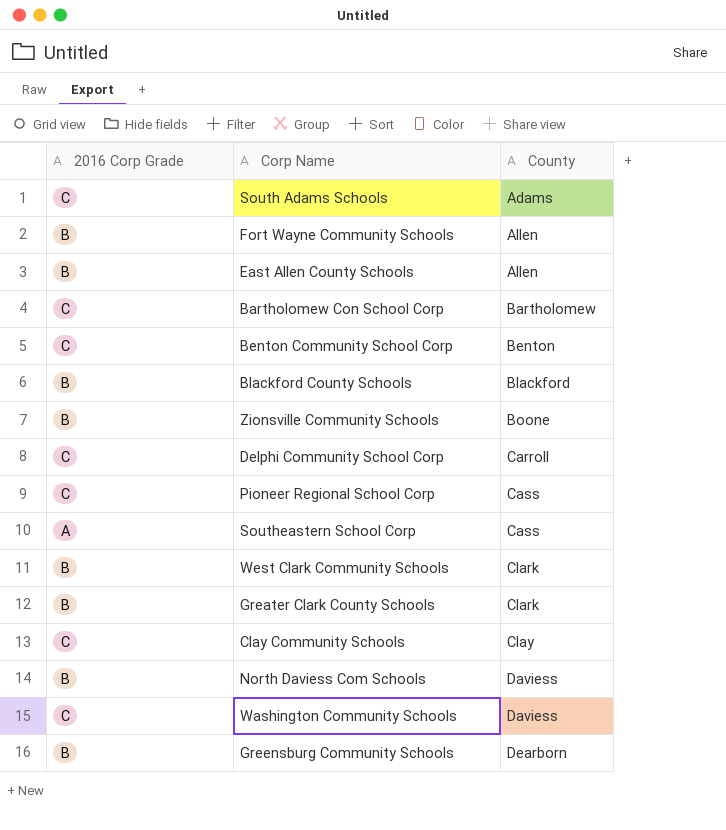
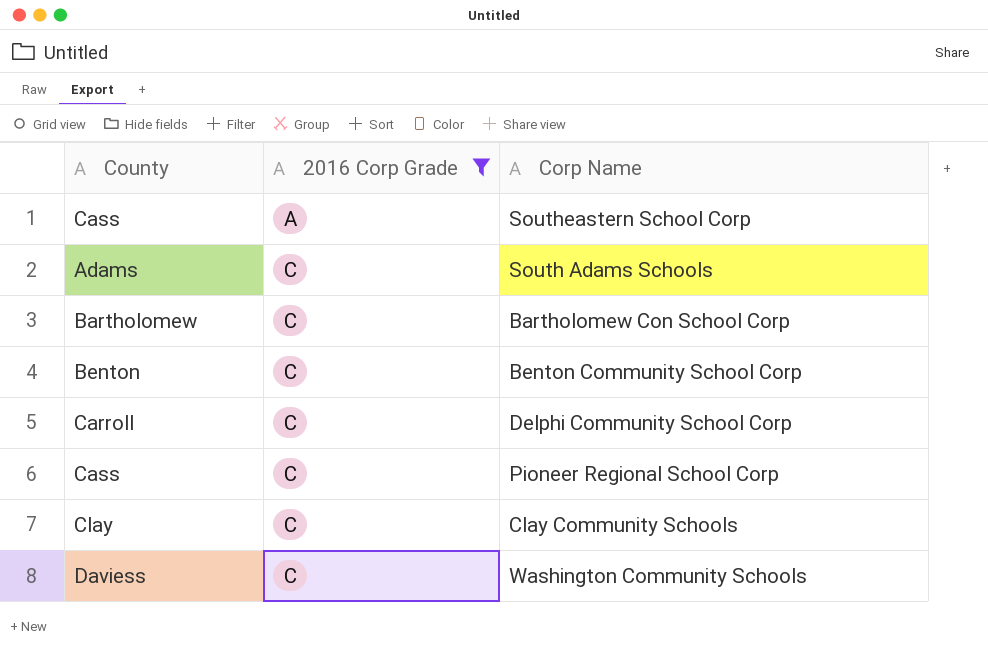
filter: none -> 2016 Corp Grade != B
row order: County ascending -> 2016 Corp Grade ascending
column County | position: 3 -> 1

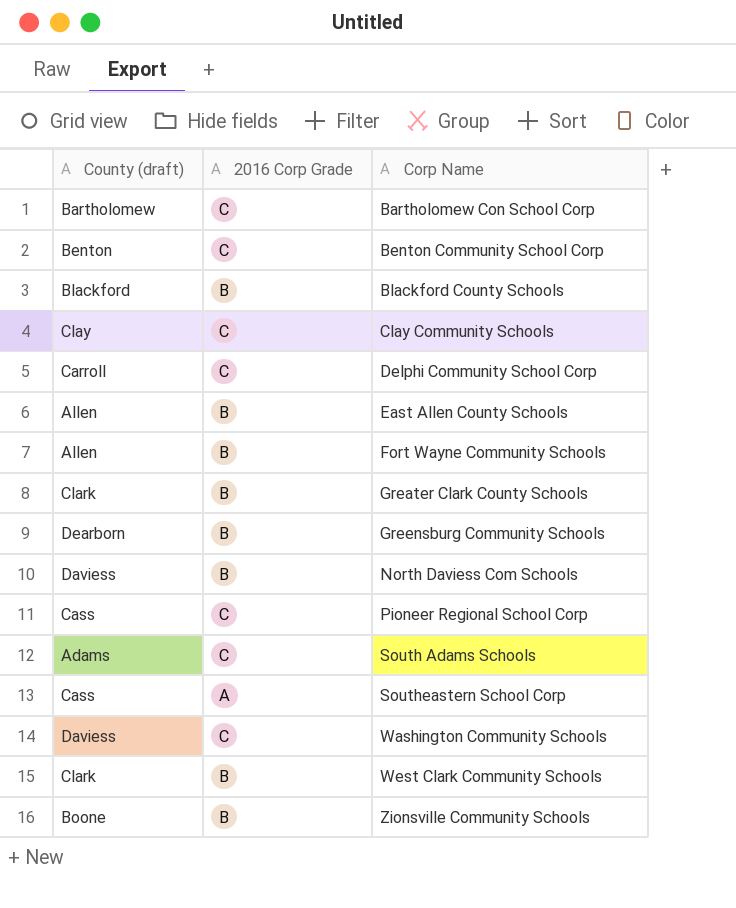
filter: 2016 Corp Grade != B -> none
row order: 2016 Corp Grade ascending -> Corp Name ascending
column name: County -> County (draft)

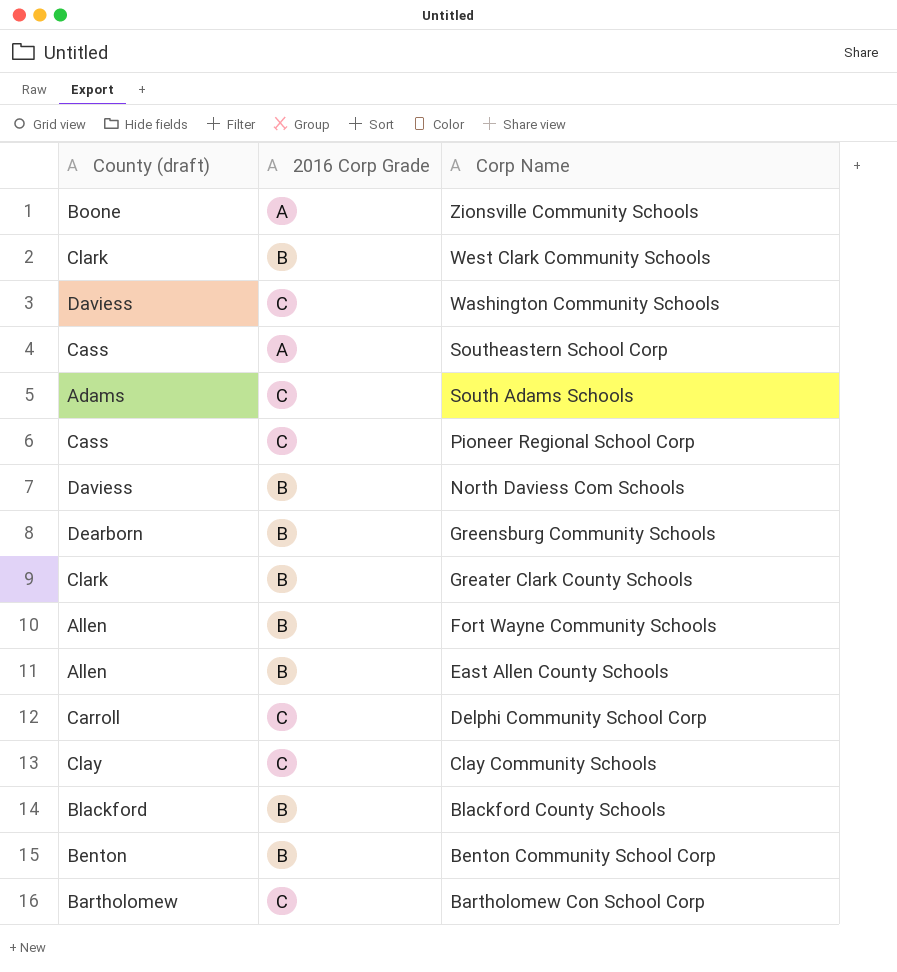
row order: Corp Name ascending -> Corp Name descending
Zionsville Community Schools | 2016 Corp Grade: B -> A
Benton Community School Corp | 2016 Corp Grade: C -> B

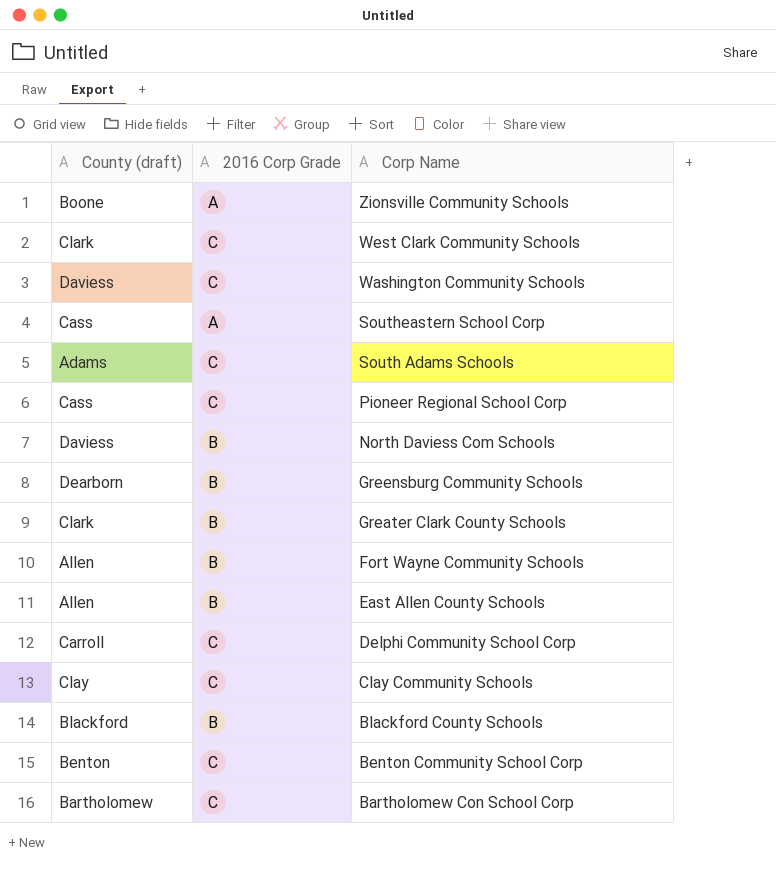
West Clark Community Schools | 2016 Corp Grade: B -> C
Benton Community School Corp | 2016 Corp Grade: B -> C

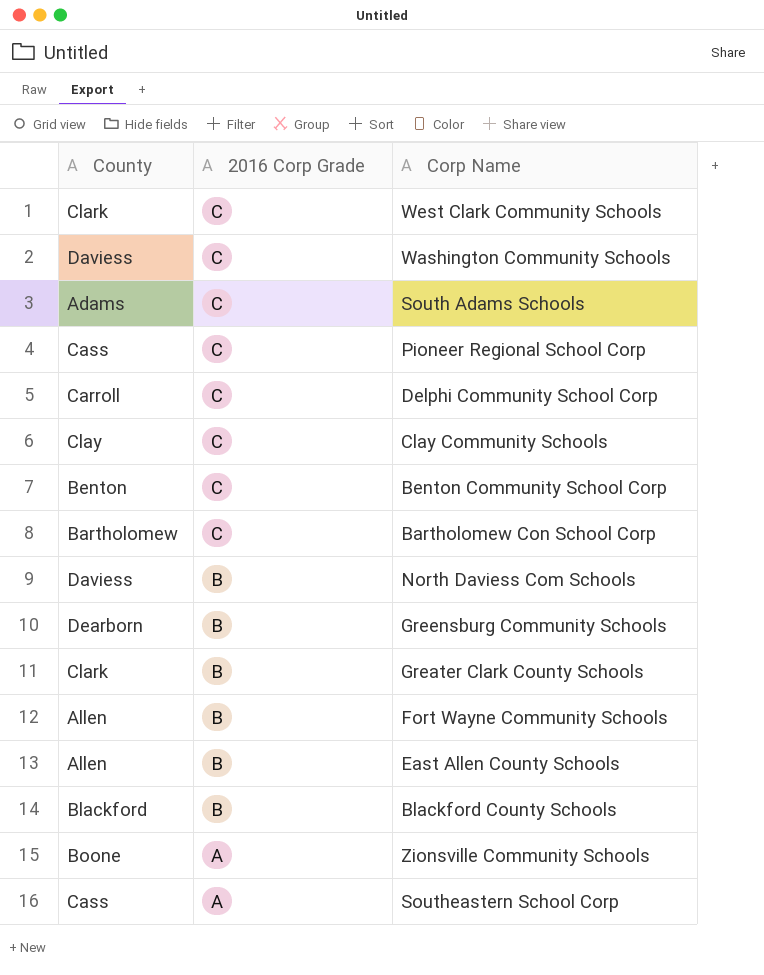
row order: Corp Name descending -> 2016 Corp Grade descending
column name: County (draft) -> County

